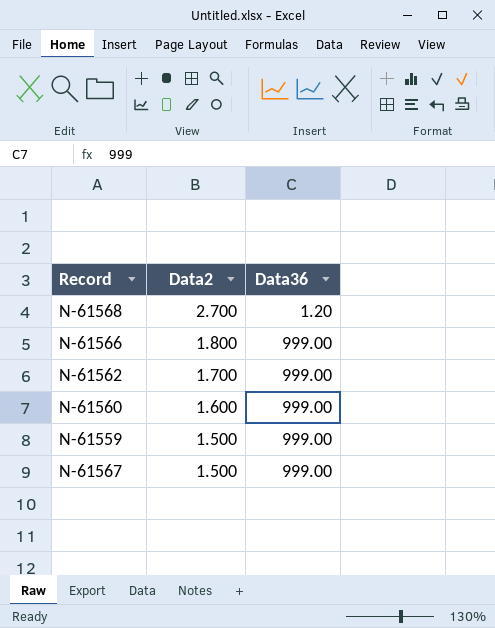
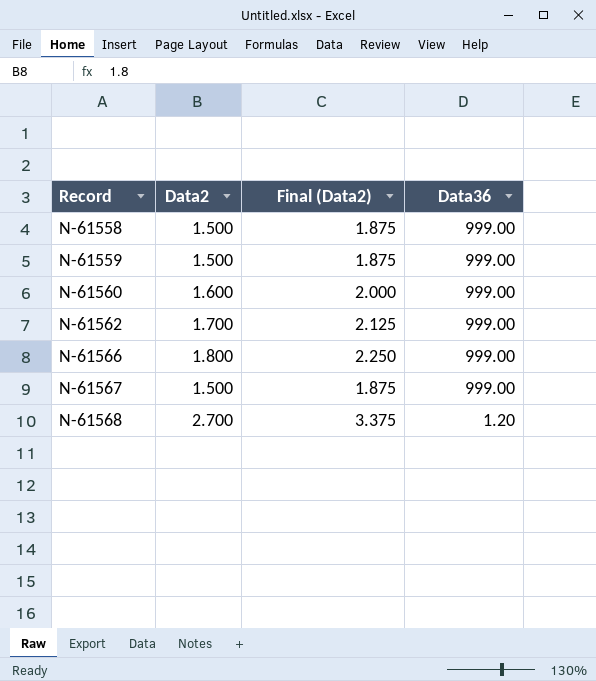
row order: Data2 descending -> Record ascending
column Final (Data2) | formula: none -> [Data2] * 1.25
row N-61558: none -> 1.500 | 1.875 | 999.00

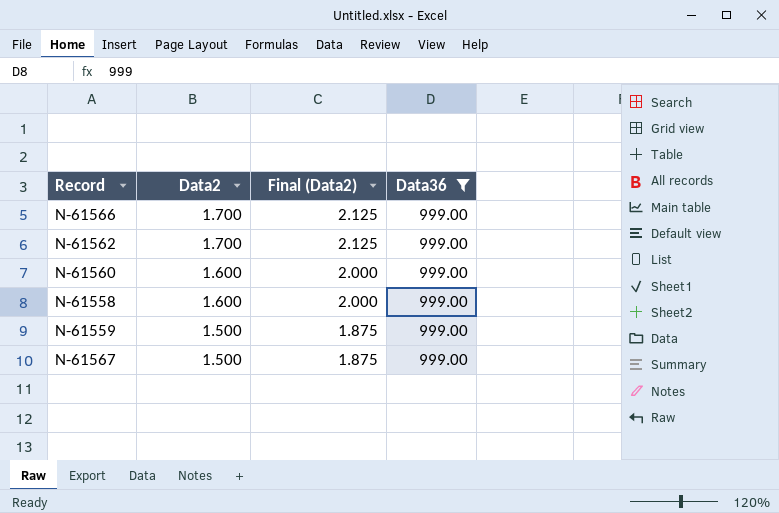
filter: none -> Data36 = 999.00
row order: Record ascending -> Data2 descending
N-61566 | Data2: 1.800 -> 1.700
N-61566 | Final (Data2): 2.250 -> 2.125
N-61558 | Data2: 1.500 -> 1.600
N-61558 | Final (Data2): 1.875 -> 2.000

